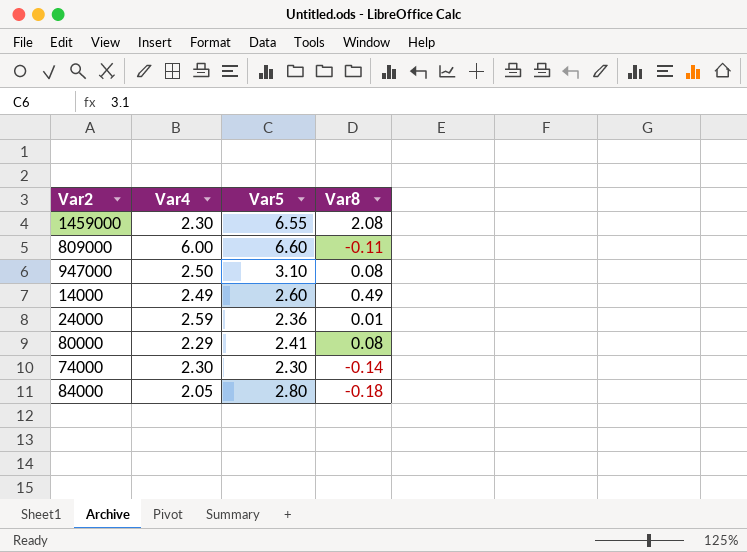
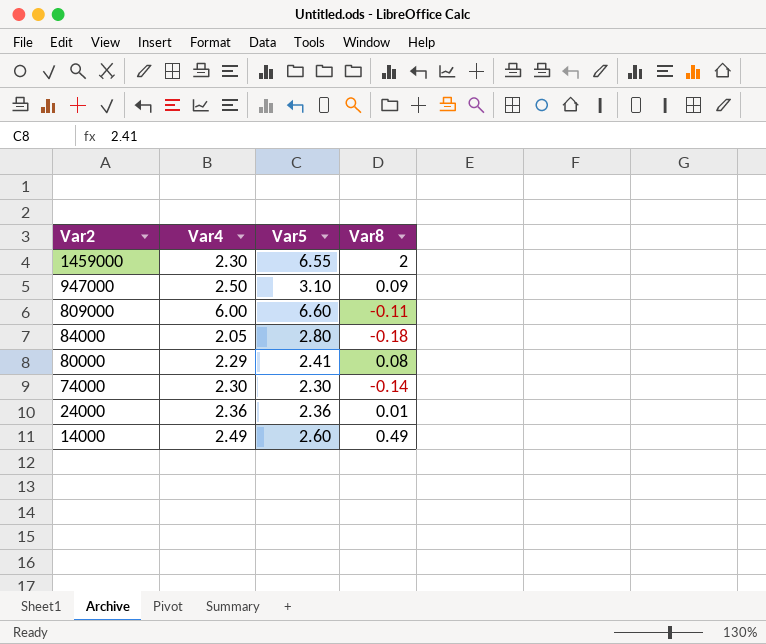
row order: none -> Var2 descending
1459000 | Var8: 2.08 -> 2
947000 | Var8: 0.08 -> 0.09
24000 | Var4: 2.59 -> 2.36

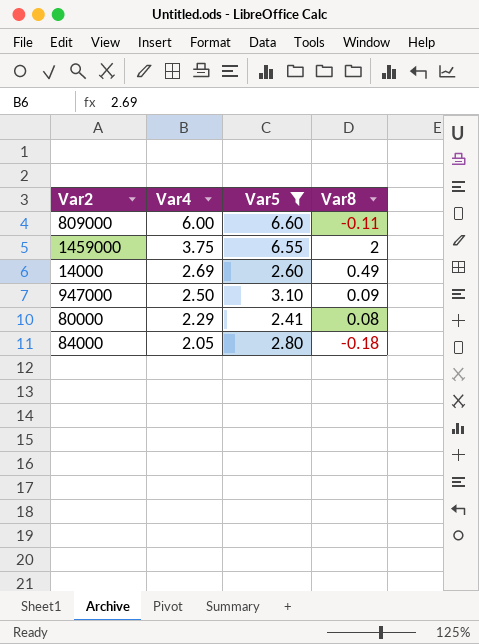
filter: none -> Var5 >= 2.41
row order: Var2 descending -> Var4 descending
1459000 | Var4: 2.30 -> 3.75
14000 | Var4: 2.49 -> 2.69

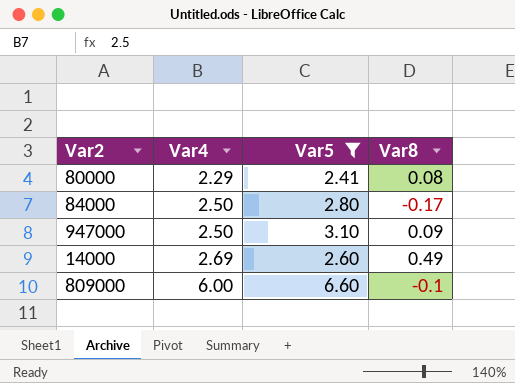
row order: Var4 descending -> Var4 ascending
row 1459000: 3.75 | 6.55 | 2 -> none
84000 | Var4: 2.05 -> 2.50
84000 | Var8: -0.18 -> -0.17
809000 | Var8: -0.11 -> -0.1

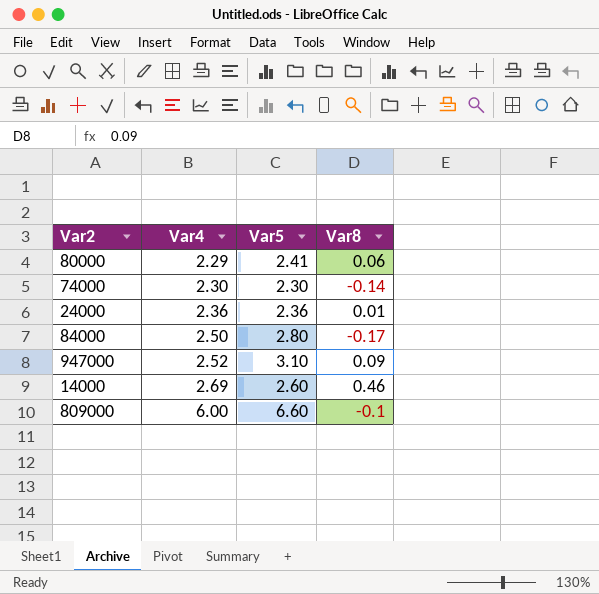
filter: Var5 >= 2.41 -> none
80000 | Var8: 0.08 -> 0.06
947000 | Var4: 2.50 -> 2.52
14000 | Var8: 0.49 -> 0.46

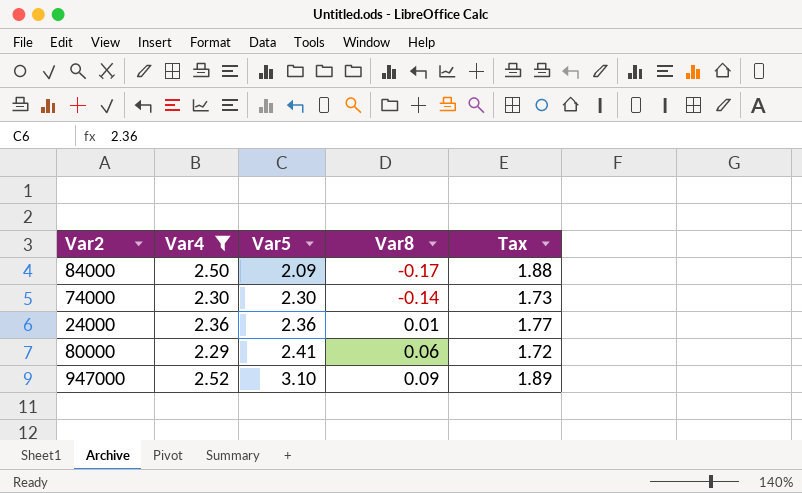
filter: none -> Var4 <= 2.52
row order: Var4 ascending -> Var5 ascending
column Tax | formula: none -> [Var4] * 0.75
84000 | Var5: 2.80 -> 2.09

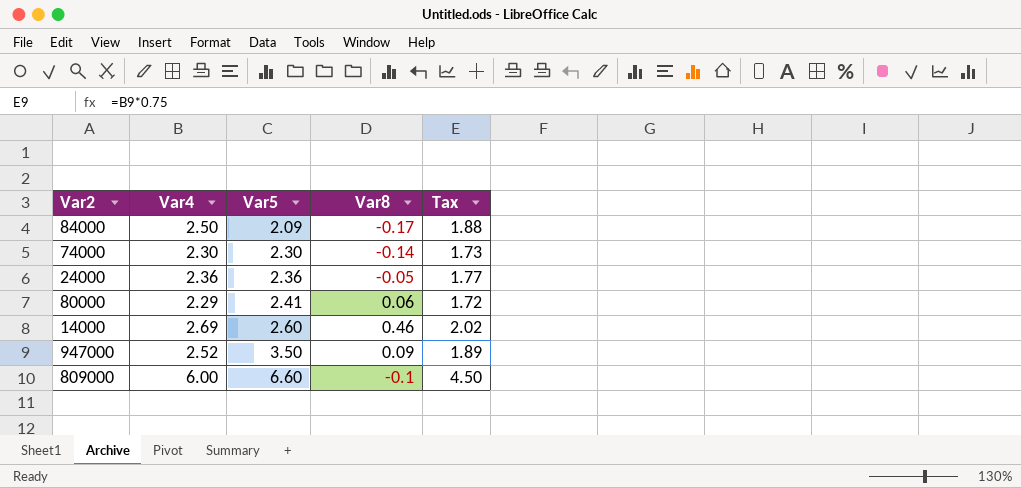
filter: Var4 <= 2.52 -> none
24000 | Var8: 0.01 -> -0.05
947000 | Var5: 3.10 -> 3.50

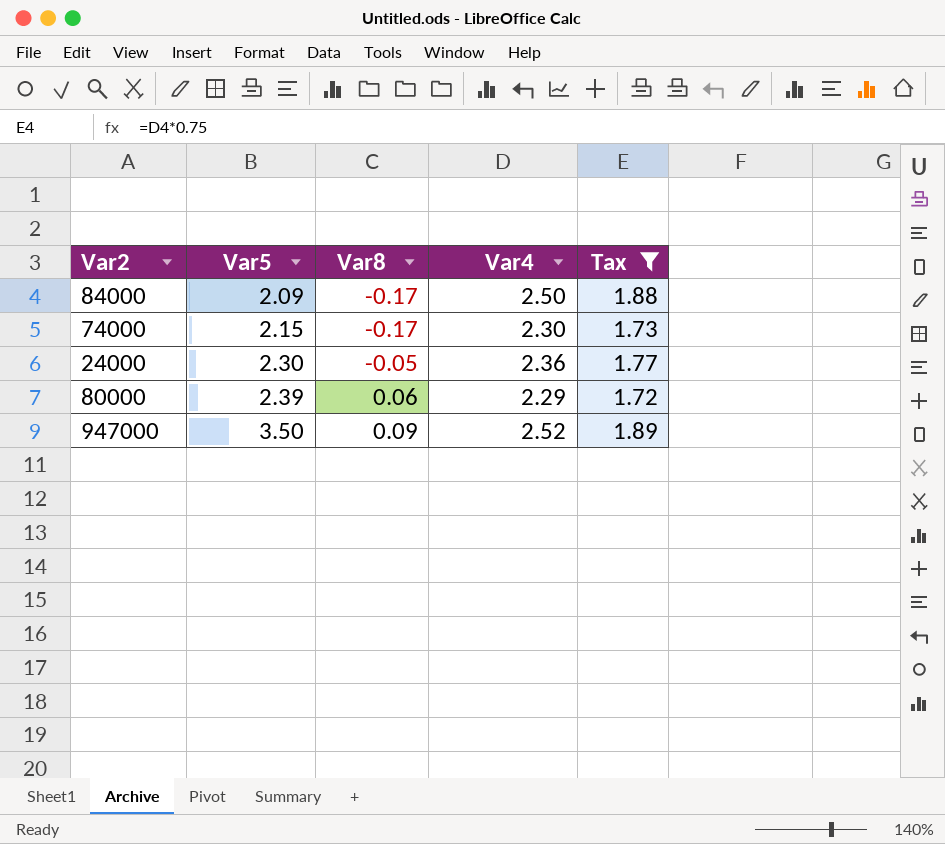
filter: none -> Tax <= 1.89
column Var4 | position: 2 -> 4
74000 | Var5: 2.30 -> 2.15
74000 | Var8: -0.14 -> -0.17
24000 | Var5: 2.36 -> 2.30
80000 | Var5: 2.41 -> 2.39

